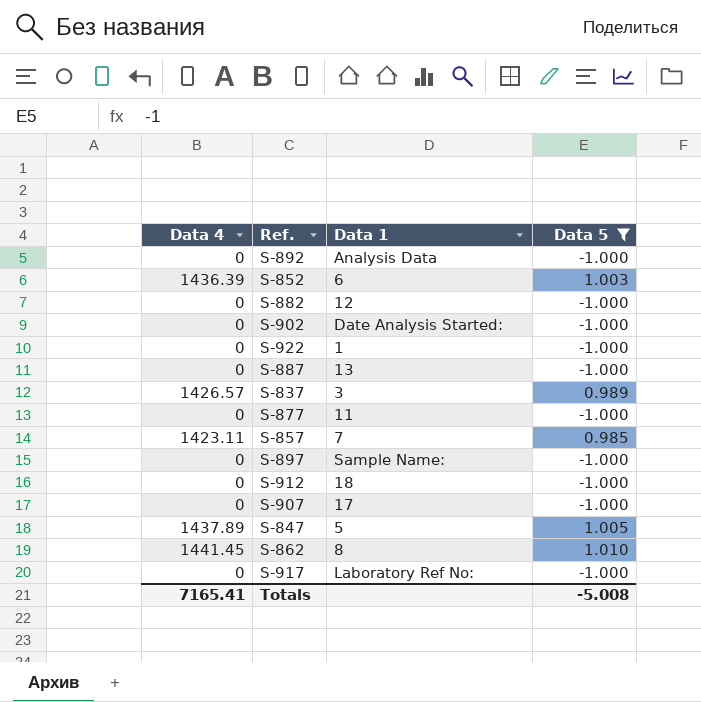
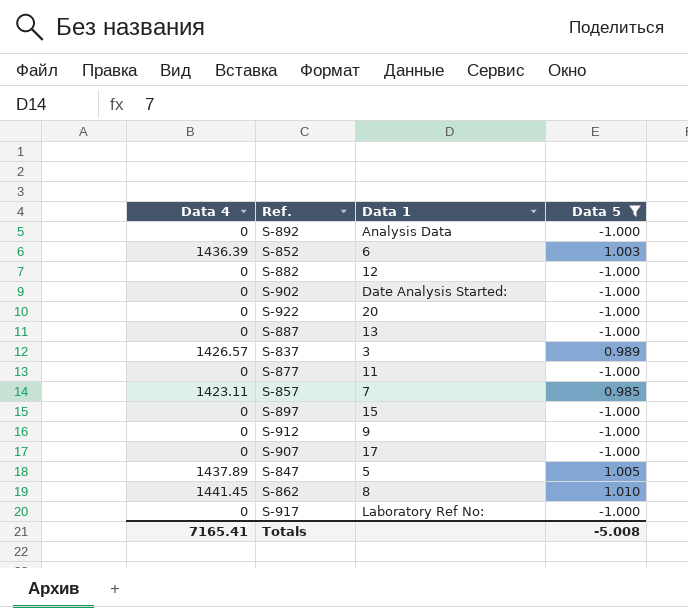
S-922 | Data 1: 1 -> 20
S-897 | Data 1: Sample Name: -> 15
S-912 | Data 1: 18 -> 9

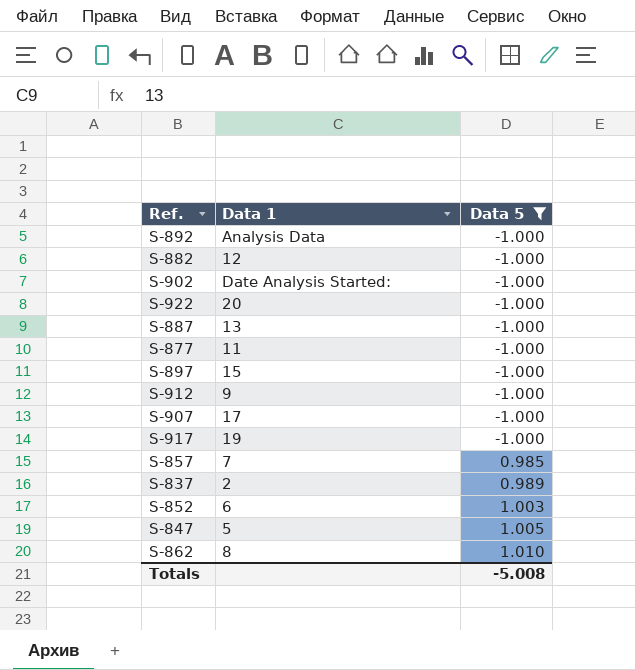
row order: none -> Data 5 ascending
column Data 4 | position: 1 -> none
S-917 | Data 1: Laboratory Ref No: -> 19
S-837 | Data 1: 3 -> 2

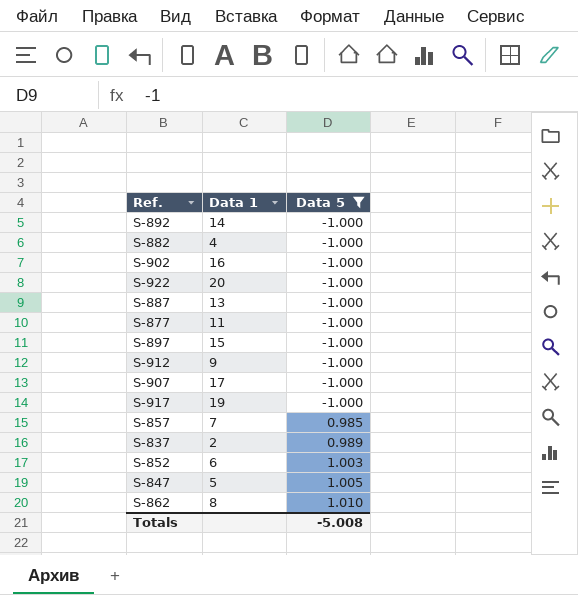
S-892 | Data 1: Analysis Data -> 14
S-882 | Data 1: 12 -> 4
S-902 | Data 1: Date Analysis Started: -> 16

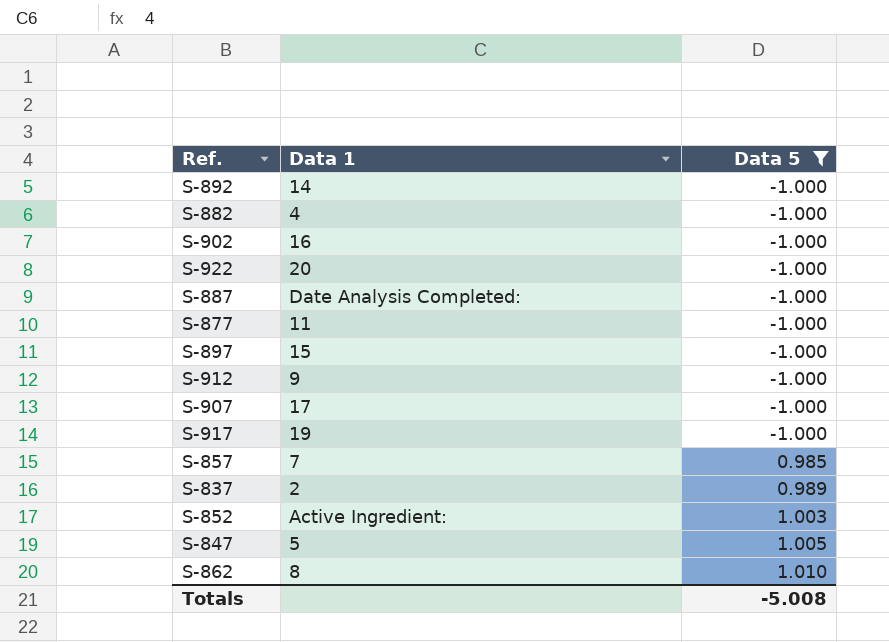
S-887 | Data 1: 13 -> Date Analysis Completed:
S-852 | Data 1: 6 -> Active Ingredient:

